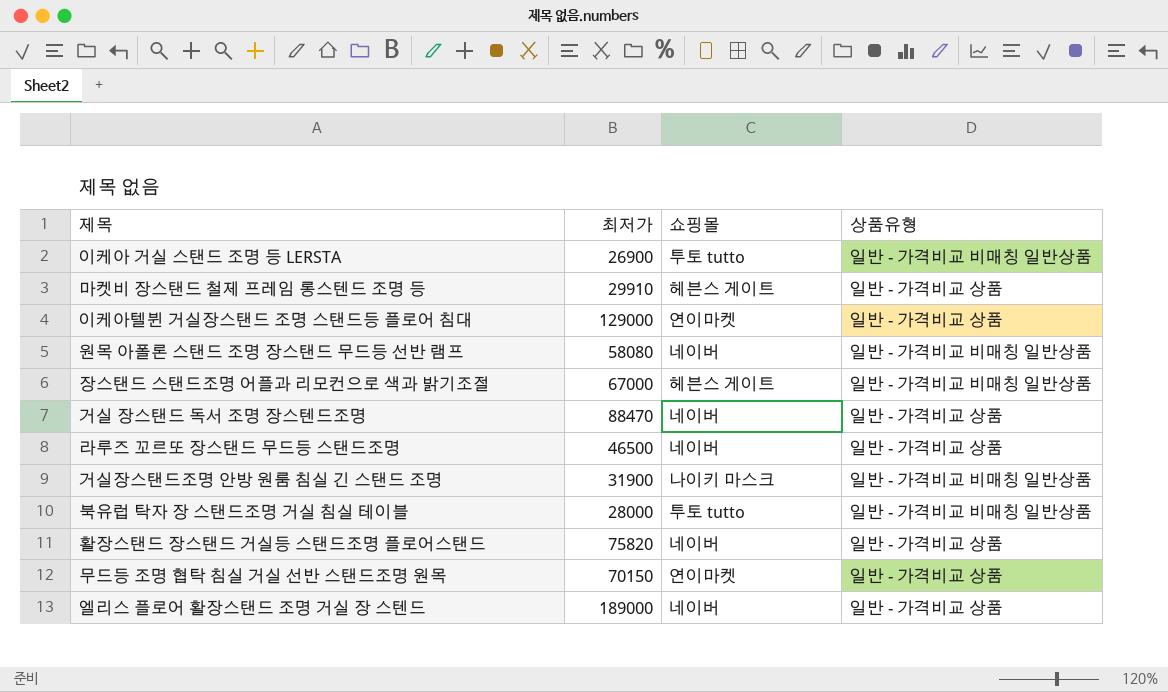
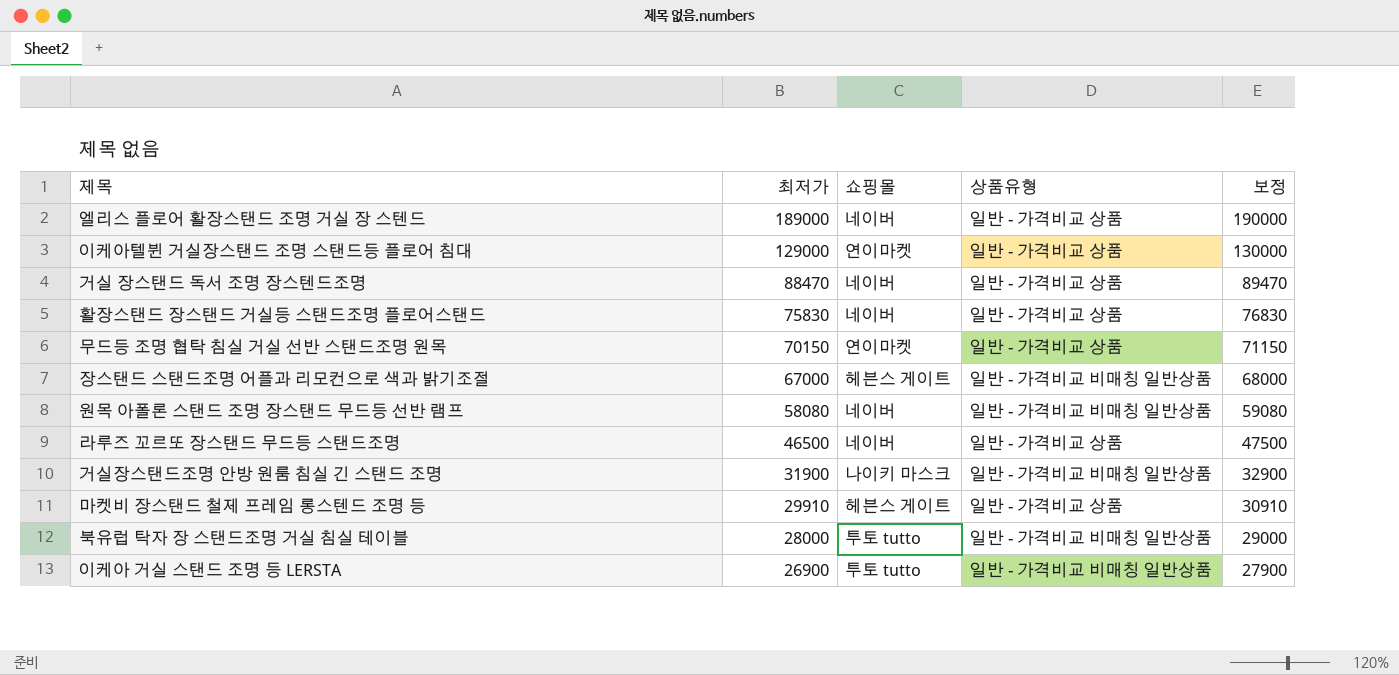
row order: none -> 최저가 descending
column 보정 | formula: none -> [최저가] + 1000
활장스탠드 장스탠드 거실등 스탠드조명 플로어스탠드 | 최저가: 75820 -> 75830

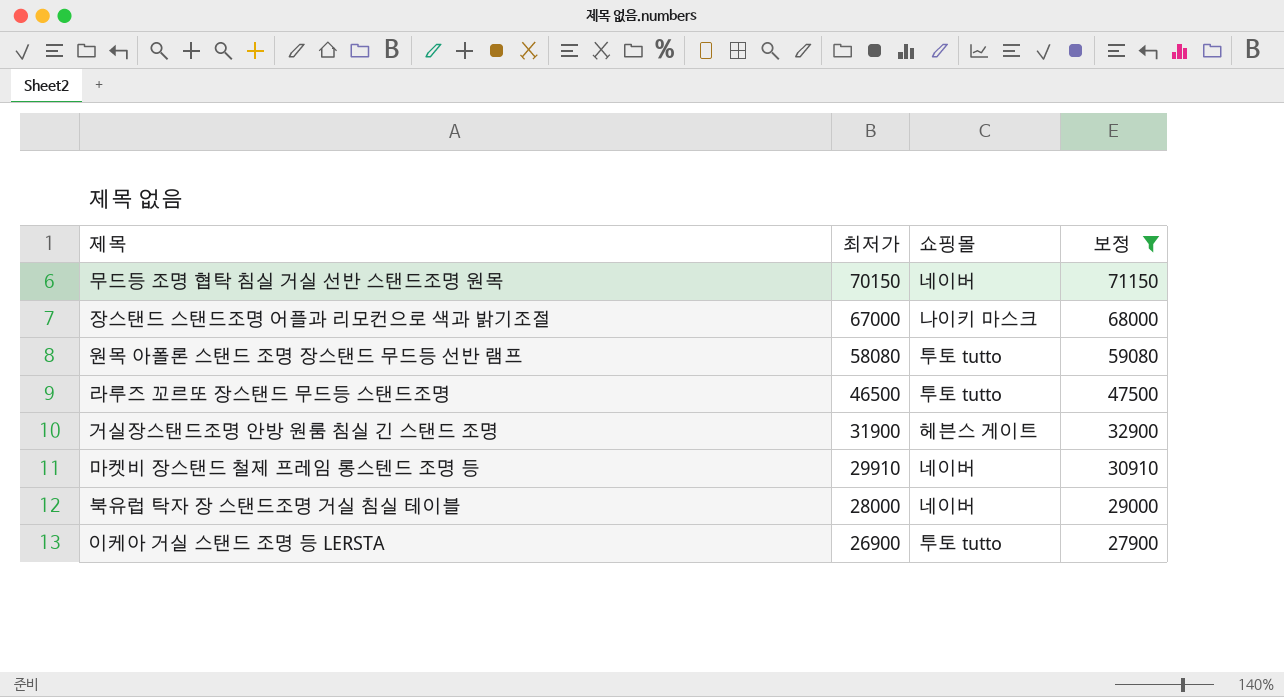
filter: none -> 보정 <= 71150
column 상품유형 | position: 4 -> none
무드등 조명 협탁 침실 거실 선반 스탠드조명 원목 | 쇼핑몰: 연이마켓 -> 네이버
장스탠드 스탠드조명 어플과 리모컨으로 색과 밝기조절 | 쇼핑몰: 헤븐스 게이트 -> 나이키 마스크
원목 아폴론 스탠드 조명 장스탠드 무드등 선반 램프 | 쇼핑몰: 네이버 -> 투토 tutto
라루즈 꼬르또 장스탠드 무드등 스탠드조명 | 쇼핑몰: 네이버 -> 투토 tutto
거실장스탠드조명 안방 원룸 침실 긴 스탠드 조명 | 쇼핑몰: 나이키 마스크 -> 헤븐스 게이트
마켓비 장스탠드 철제 프레임 롱스텐드 조명 등 | 쇼핑몰: 헤븐스 게이트 -> 네이버
북유럽 탁자 장 스탠드조명 거실 침실 테이블 | 쇼핑몰: 투토 tutto -> 네이버

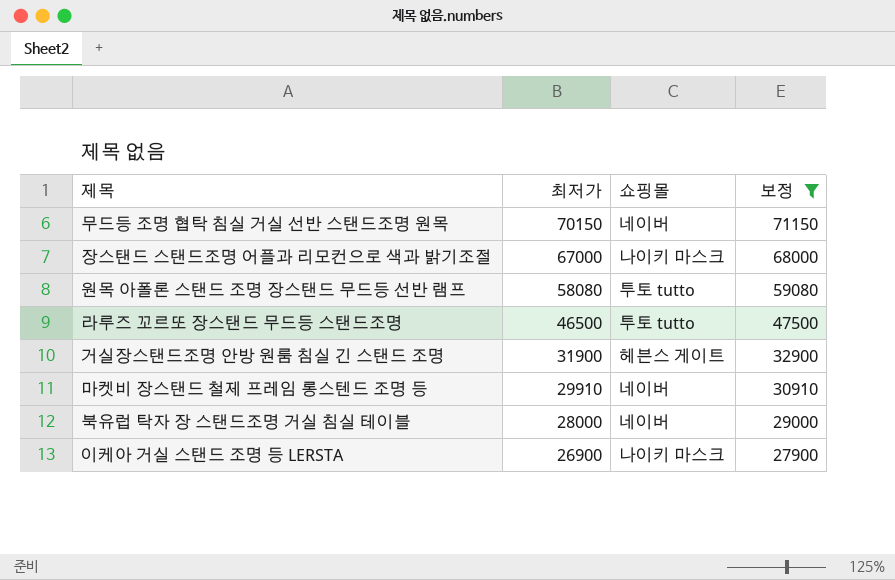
이케아 거실 스탠드 조명 등 LERSTA | 쇼핑몰: 투토 tutto -> 나이키 마스크

